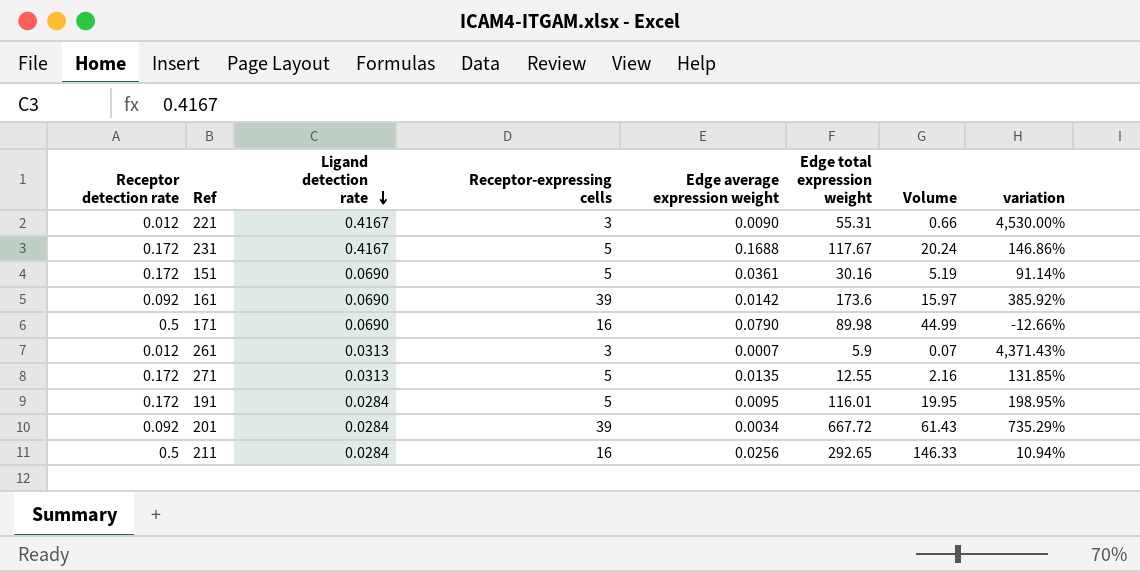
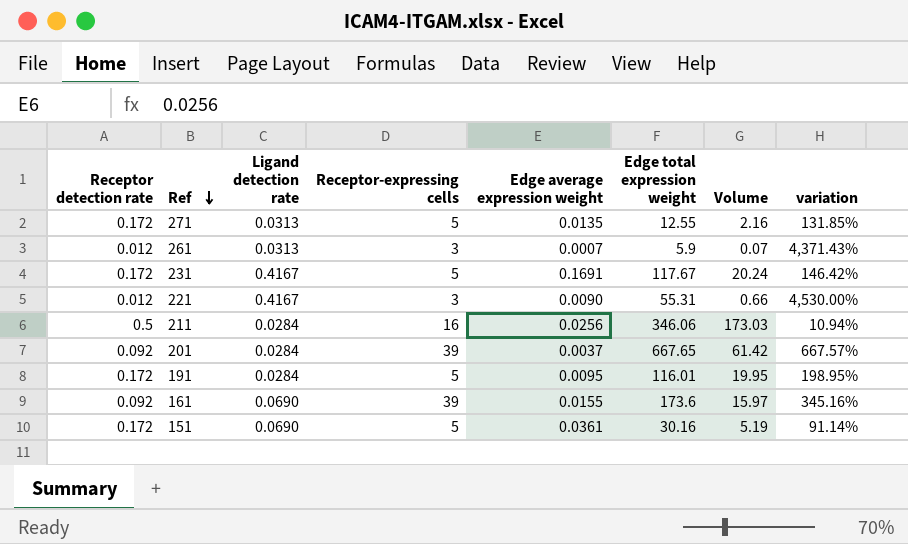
row order: Ligand detection rate descending -> Ref descending
row 171: 0.5 | 0.0690 | 16 | 0.0790 | 89.98 | 44.99 | -12.66% -> none
231 | Edge average expression weight: 0.1688 -> 0.1691
231 | variation: 146.86% -> 146.42%
211 | Edge total expression weight: 292.65 -> 346.06
211 | Volume: 146.33 -> 173.03
201 | Edge average expression weight: 0.0034 -> 0.0037
201 | Edge total expression weight: 667.72 -> 667.65
201 | Volume: 61.43 -> 61.42
201 | variation: 735.29% -> 667.57%
161 | Edge average expression weight: 0.0142 -> 0.0155
161 | variation: 385.92% -> 345.16%

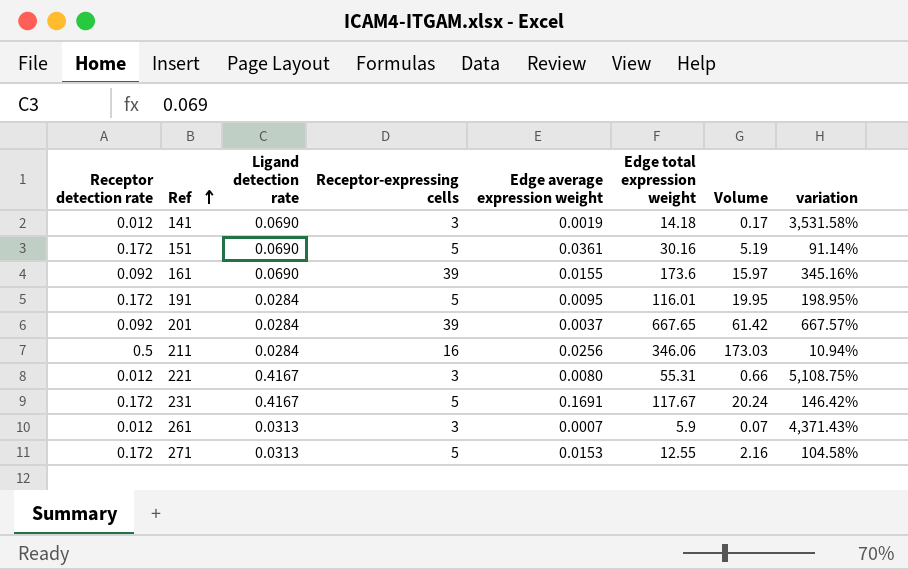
row order: Ref descending -> Ref ascending
row 141: none -> 0.012 | 0.0690 | 3 | 0.0019 | 14.18 | 0.17 | 3,531.58%
221 | Edge average expression weight: 0.0090 -> 0.0080
221 | variation: 4,530.00% -> 5,108.75%
271 | Edge average expression weight: 0.0135 -> 0.0153
271 | variation: 131.85% -> 104.58%

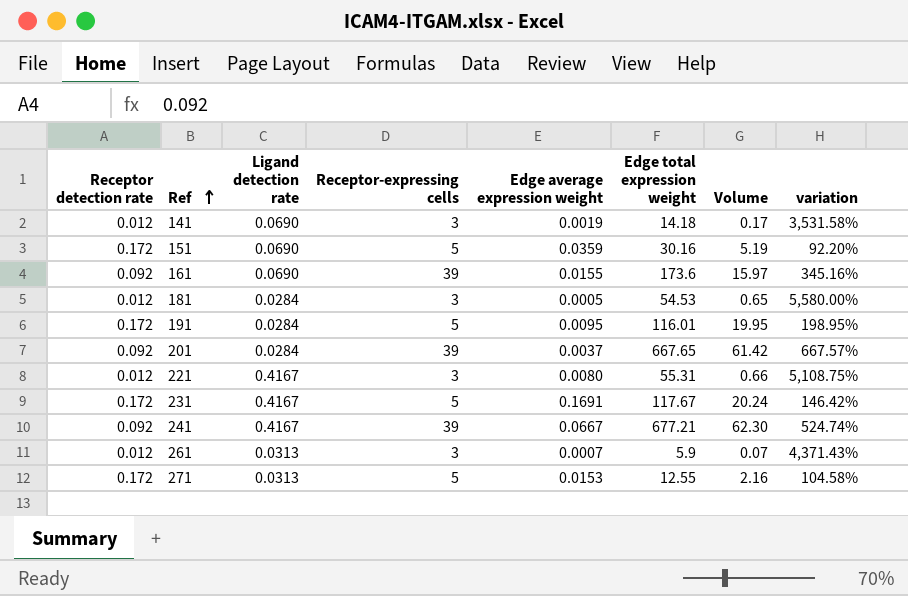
row 211: 0.5 | 0.0284 | 16 | 0.0256 | 346.06 | 173.03 | 10.94% -> none
151 | Edge average expression weight: 0.0361 -> 0.0359
151 | variation: 91.14% -> 92.20%
row 181: none -> 0.012 | 0.0284 | 3 | 0.0005 | 54.53 | 0.65 | 5,580.00%
row 241: none -> 0.092 | 0.4167 | 39 | 0.0667 | 677.21 | 62.30 | 524.74%

